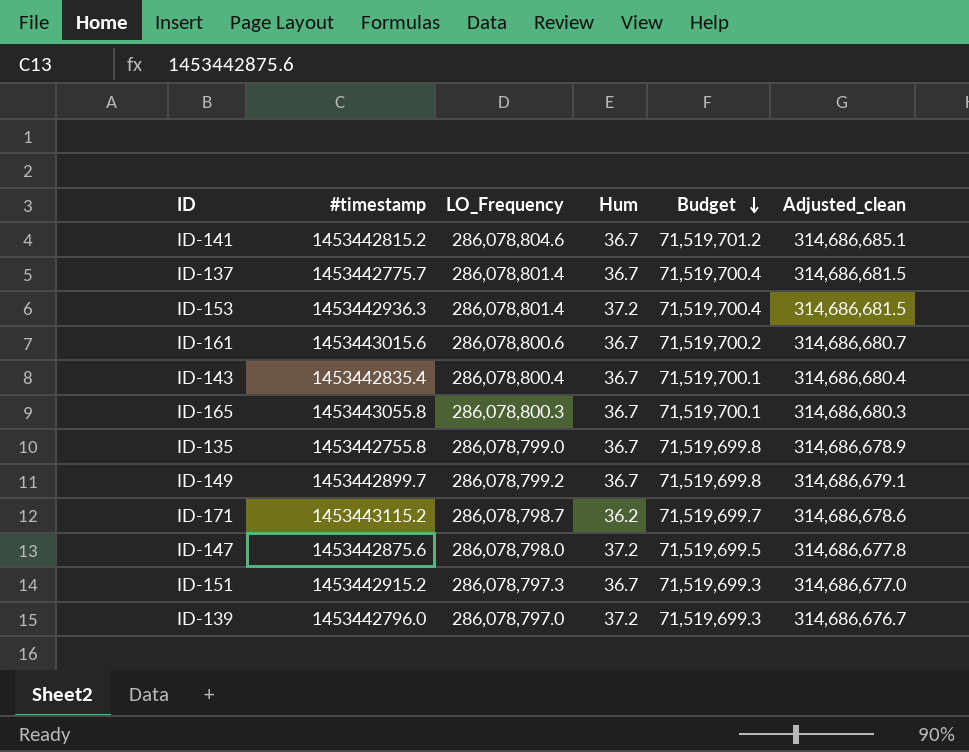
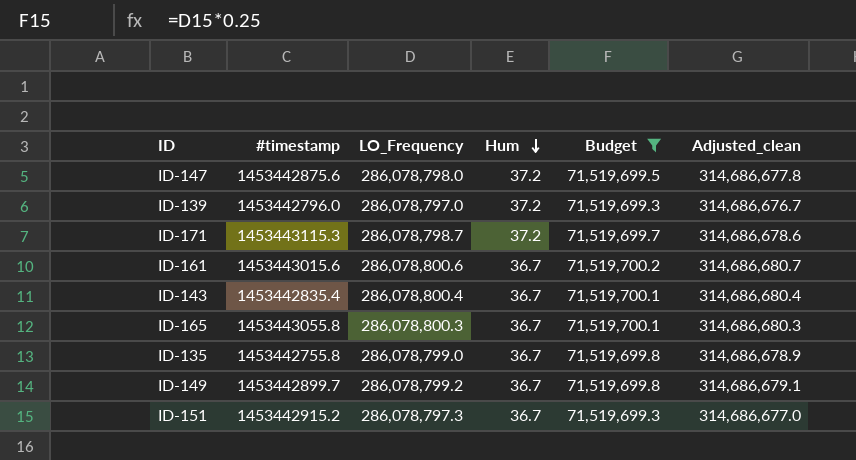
filter: none -> Budget <= 71,519,700.2
row order: Budget descending -> Hum descending
ID-171 | #timestamp: 1453443115.2 -> 1453443115.3
ID-171 | Hum: 36.2 -> 37.2

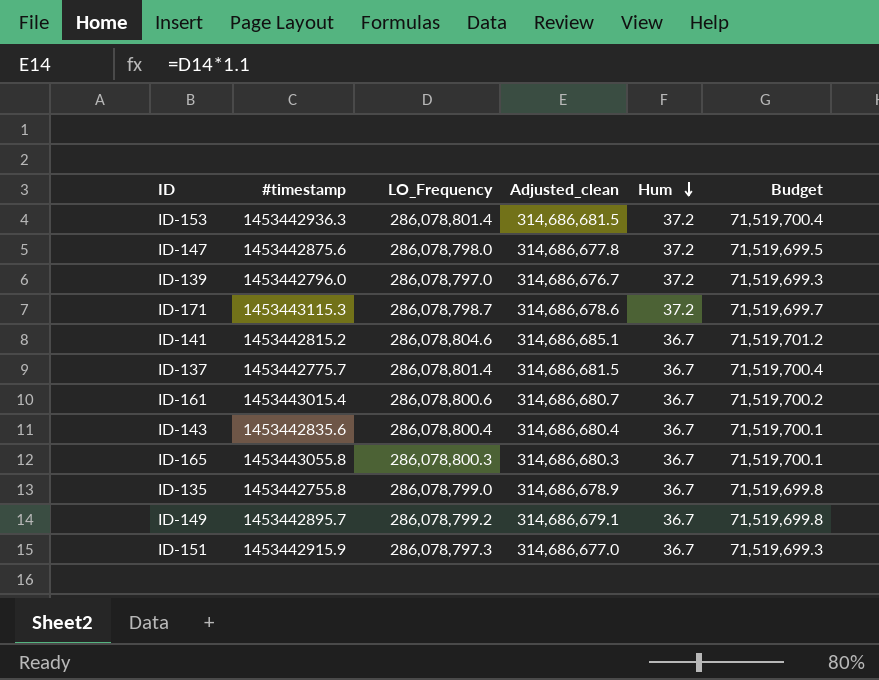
filter: Budget <= 71,519,700.2 -> none
column Adjusted_clean | position: 6 -> 4
ID-161 | #timestamp: 1453443015.6 -> 1453443015.4
ID-143 | #timestamp: 1453442835.4 -> 1453442835.6
ID-149 | #timestamp: 1453442899.7 -> 1453442895.7
ID-151 | #timestamp: 1453442915.2 -> 1453442915.9

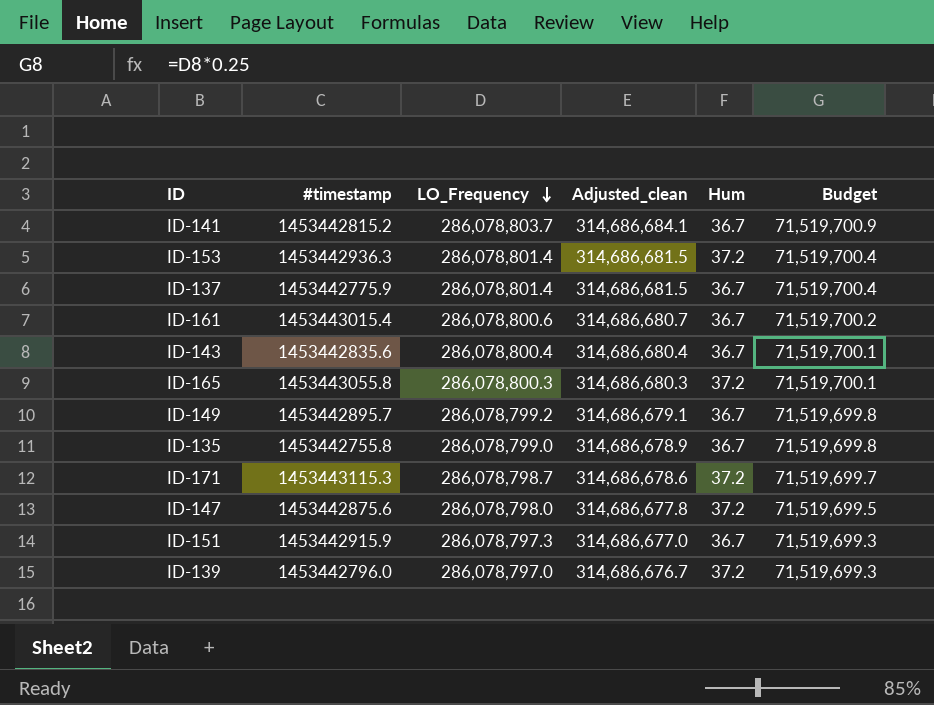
row order: Hum descending -> LO_Frequency descending
ID-141 | LO_Frequency: 286,078,804.6 -> 286,078,803.7
ID-141 | Adjusted_clean: 314,686,685.1 -> 314,686,684.1
ID-141 | Budget: 71,519,701.2 -> 71,519,700.9
ID-137 | #timestamp: 1453442775.7 -> 1453442775.9
ID-165 | Hum: 36.7 -> 37.2

